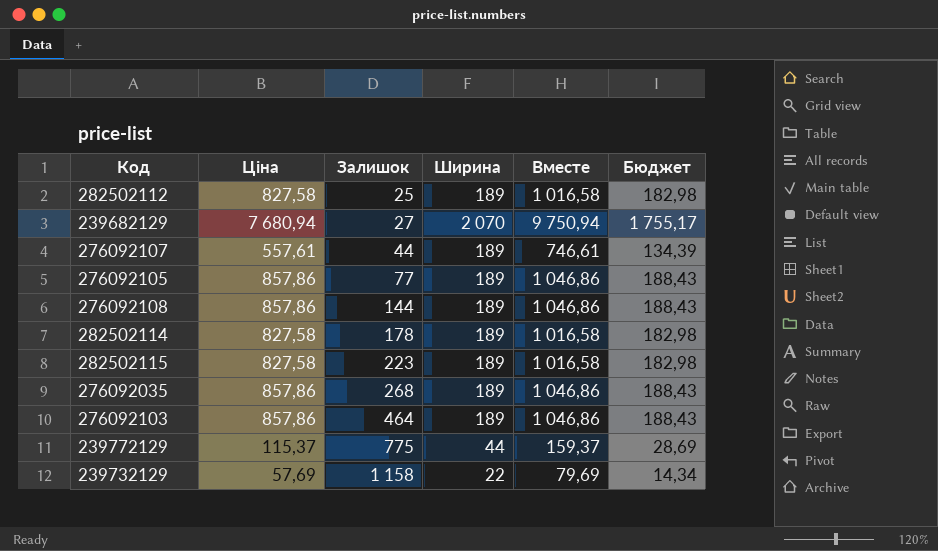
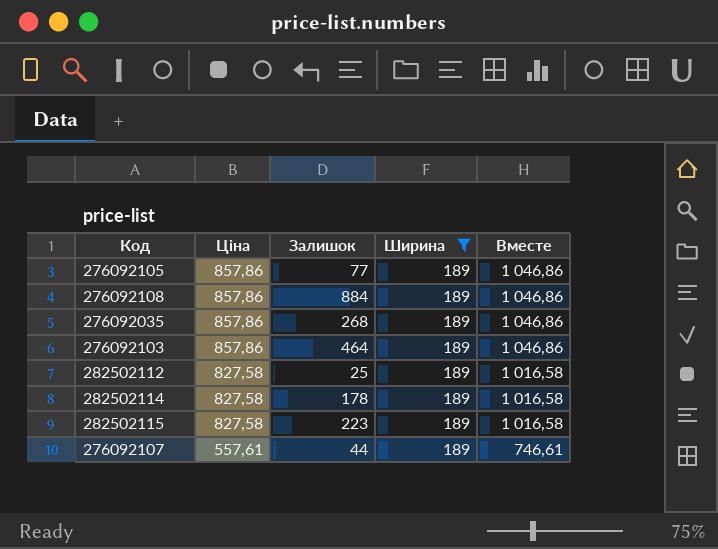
filter: none -> Ширина = 189
row order: Залишок ascending -> Ціна descending
column Бюджет | formula: [Вместе] * 0,18 -> none
276092108 | Залишок: 144 -> 884

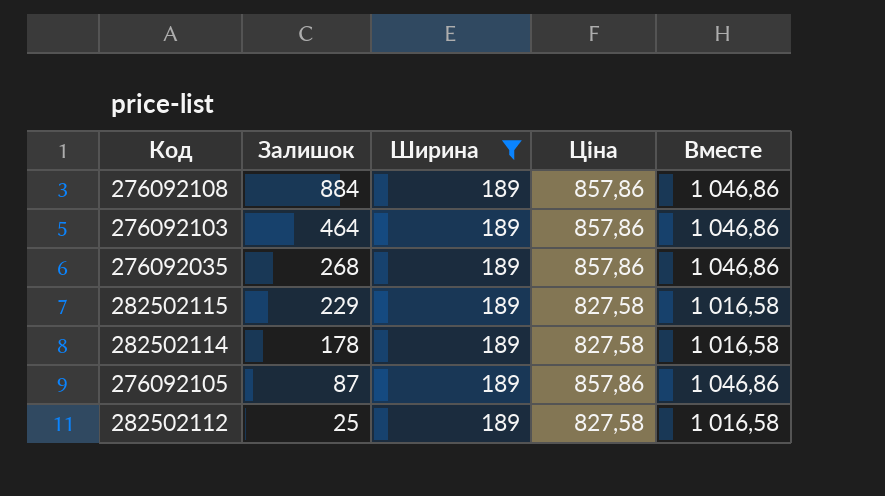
row order: Ціна descending -> Залишок descending
column Ціна | position: 2 -> 4
row 276092107: 557,61 | 44 | 189 | 746,61 -> none
282502115 | Залишок: 223 -> 229
276092105 | Залишок: 77 -> 87

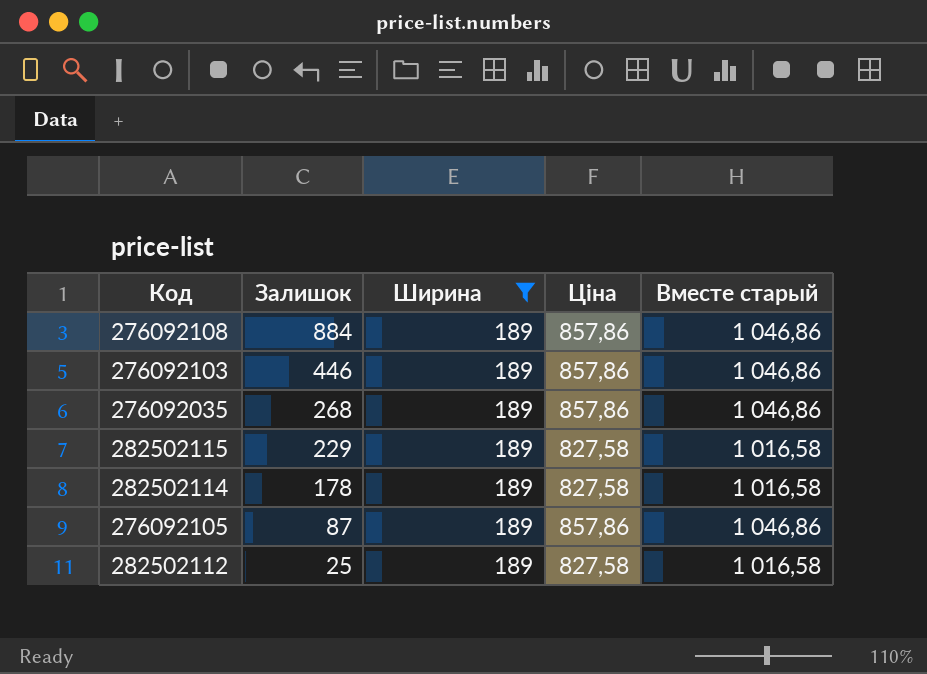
column name: Вместе -> Вместе старый
276092103 | Залишок: 464 -> 446

